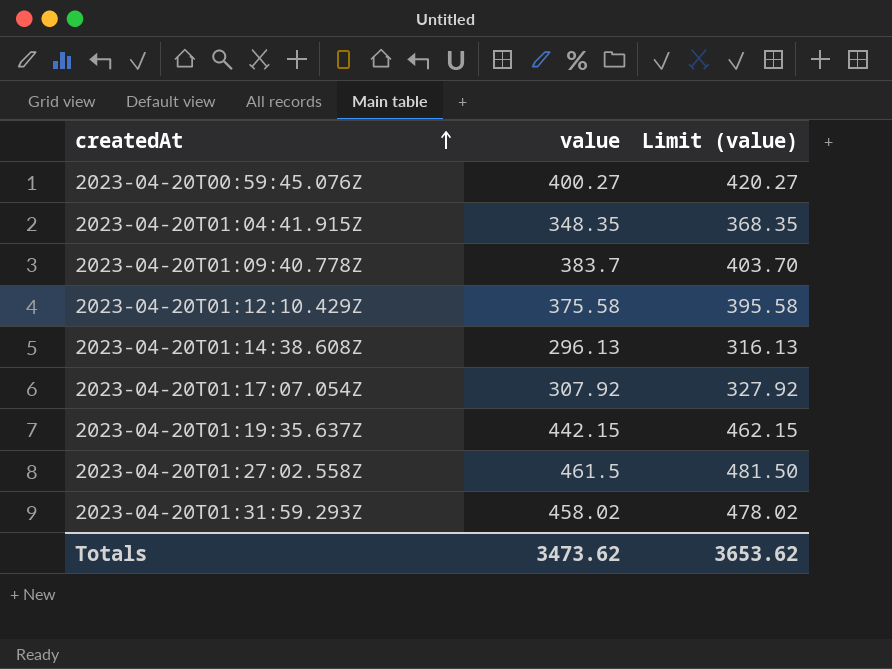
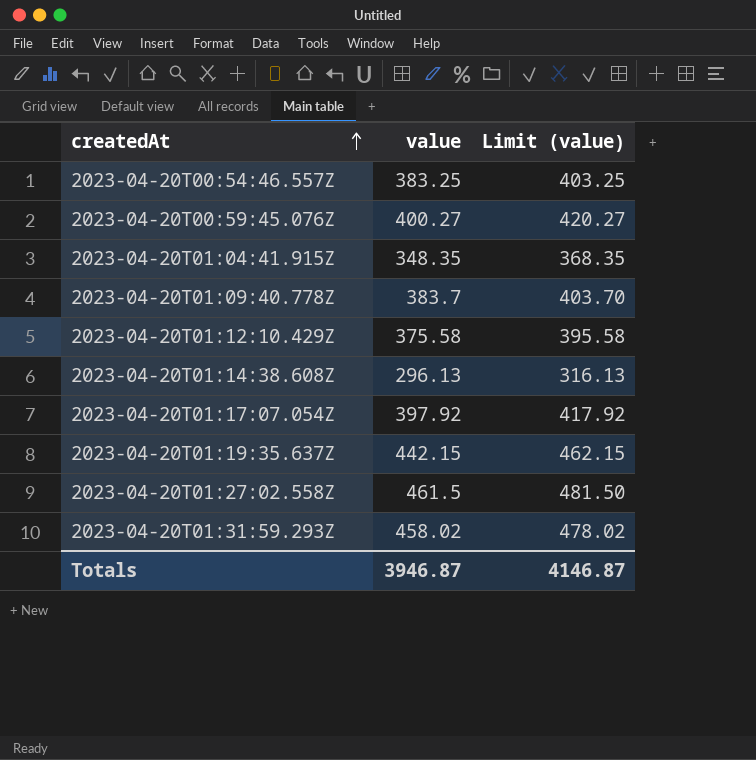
row 2023-04-20T00:54:46.557Z: none -> 383.25 | 403.25
2023-04-20T01:17:07.054Z | value: 307.92 -> 397.92
2023-04-20T01:17:07.054Z | Limit (value): 327.92 -> 417.92
Totals | value: 3473.62 -> 3946.87
Totals | Limit (value): 3653.62 -> 4146.87

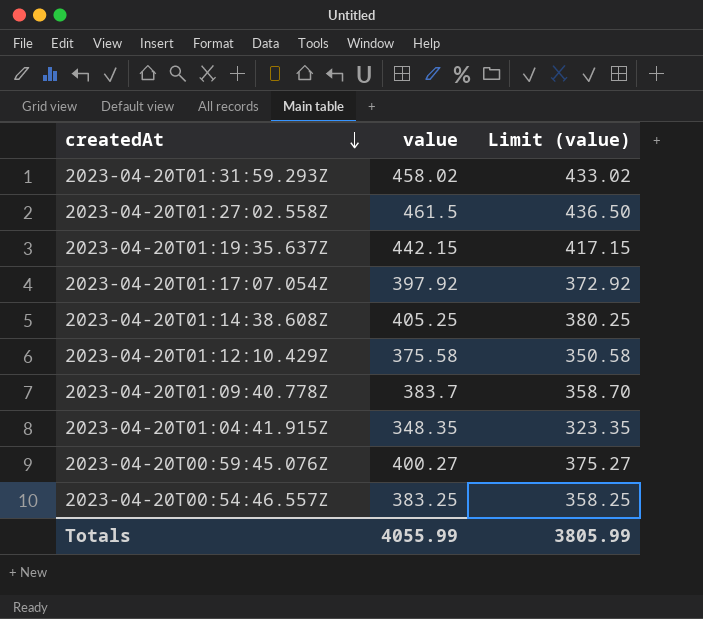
row order: createdAt ascending -> createdAt descending
column Limit (value) | formula: [value] + 20 -> [value] - 25
2023-04-20T01:14:38.608Z | value: 296.13 -> 405.25
Totals | value: 3946.87 -> 4055.99
Totals | Limit (value): 4146.87 -> 3805.99

